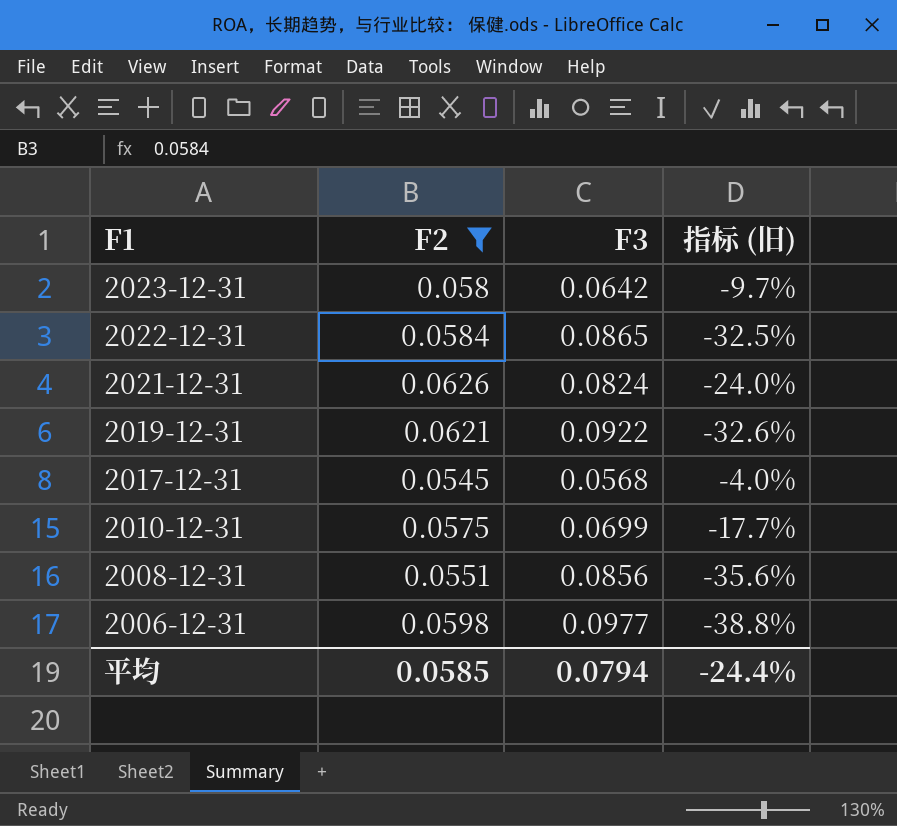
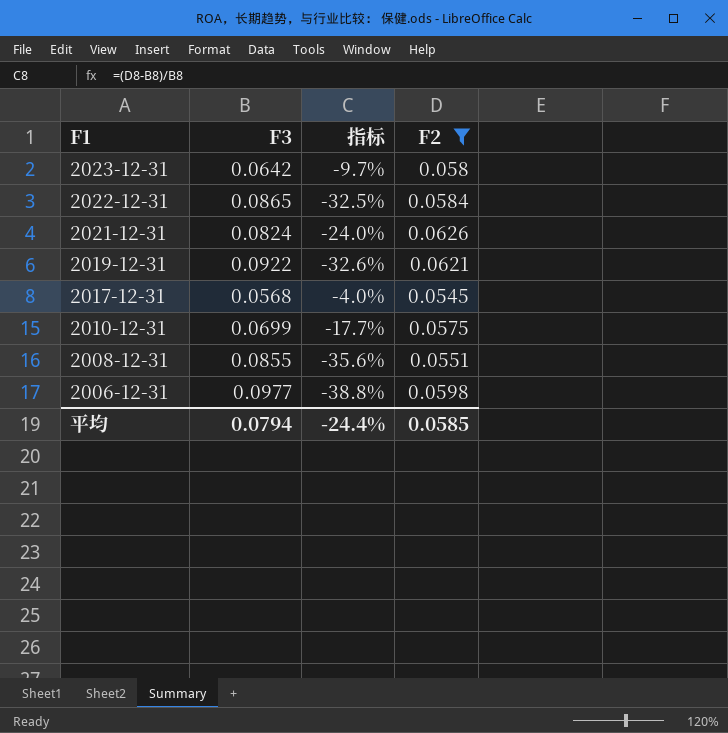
column name: 指标 (旧) -> 指标
column F2 | position: 2 -> 4
2008-12-31 | F3: 0.0856 -> 0.0855

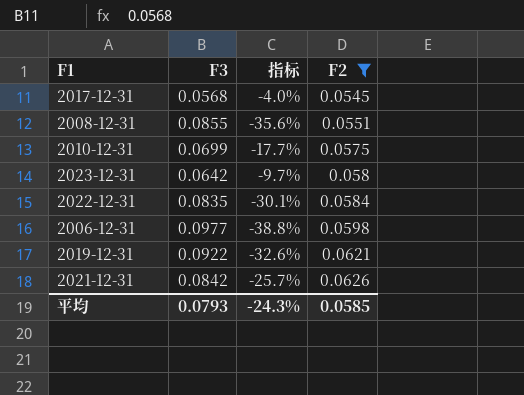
row order: F1 descending -> F2 ascending
2022-12-31 | F3: 0.0865 -> 0.0835
2022-12-31 | 指标: -32.5% -> -30.1%
2021-12-31 | F3: 0.0824 -> 0.0842
2021-12-31 | 指标: -24.0% -> -25.7%
平均 | F3: 0.0794 -> 0.0793
平均 | 指标: -24.4% -> -24.3%

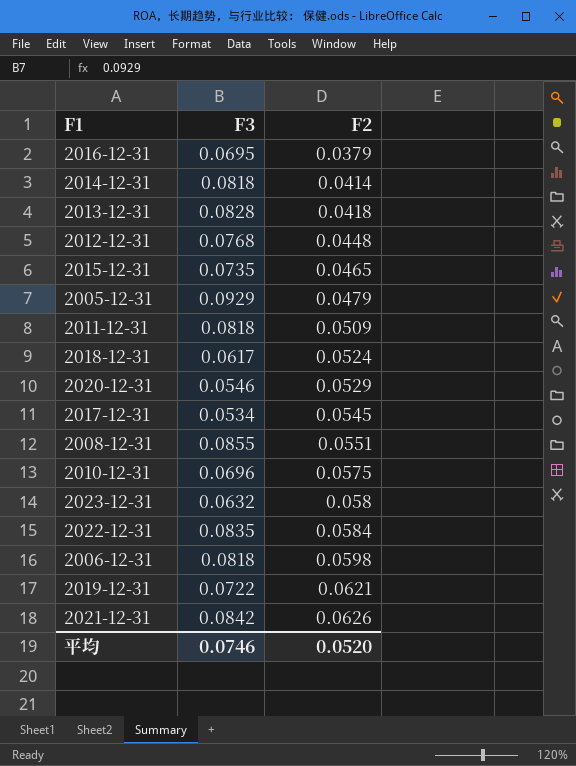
filter: F2 >= 0.0545 -> none
column 指标 | formula: ([F2] - [F3]) / [F3] -> none
2017-12-31 | F3: 0.0568 -> 0.0534
2010-12-31 | F3: 0.0699 -> 0.0696
2023-12-31 | F3: 0.0642 -> 0.0632
2006-12-31 | F3: 0.0977 -> 0.0818
2019-12-31 | F3: 0.0922 -> 0.0722
平均 | F3: 0.0793 -> 0.0746
平均 | F2: 0.0585 -> 0.0520

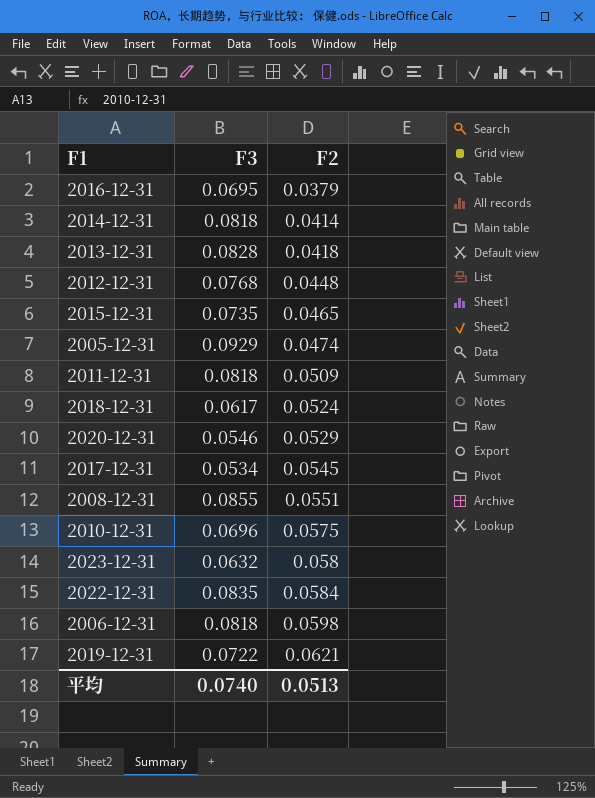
row 2021-12-31: 0.0842 | 0.0626 -> none
2005-12-31 | F2: 0.0479 -> 0.0474
平均 | F3: 0.0746 -> 0.0740
平均 | F2: 0.0520 -> 0.0513

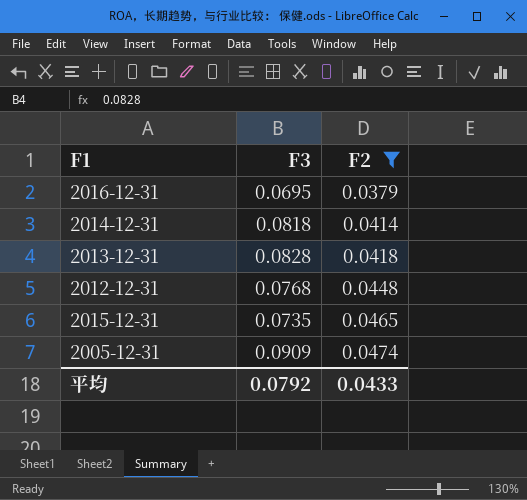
filter: none -> F2 <= 0.0474
2005-12-31 | F3: 0.0929 -> 0.0909
平均 | F3: 0.0740 -> 0.0792
平均 | F2: 0.0513 -> 0.0433

